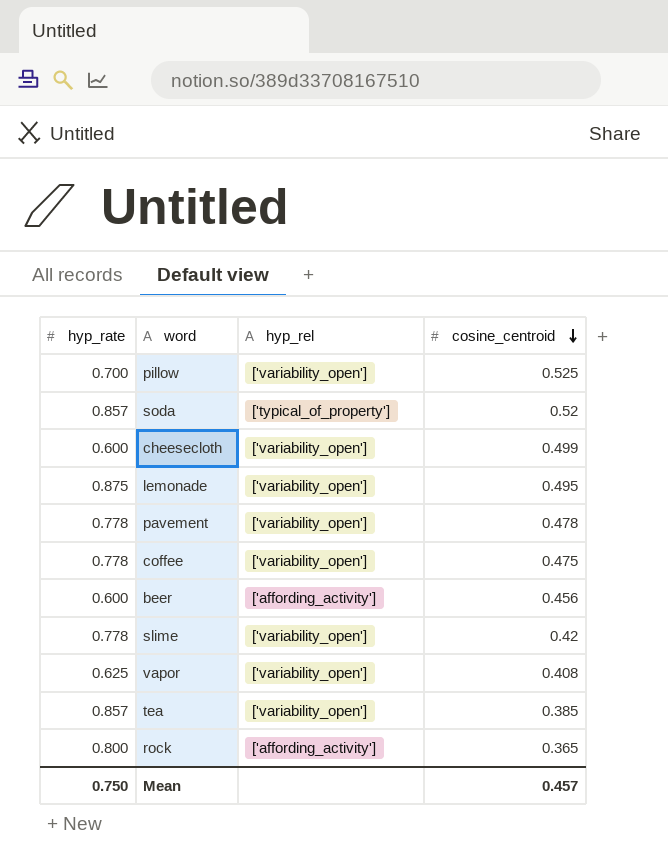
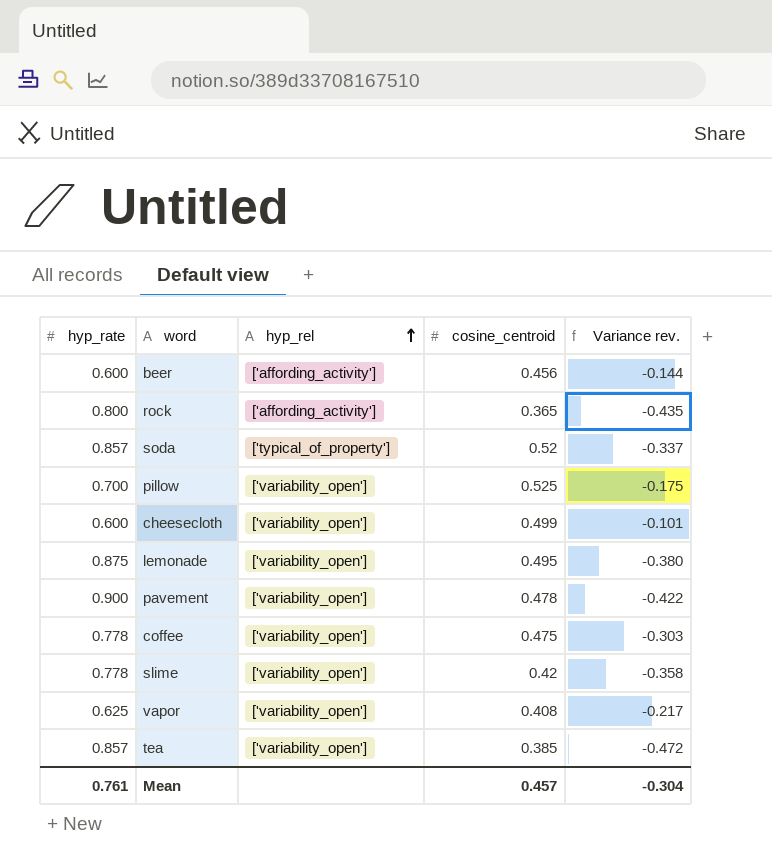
row order: cosine_centroid descending -> hyp_rel ascending
column Variance rev. | formula: none -> [cosine_centroid] - [hyp_rate]
pavement | hyp_rate: 0.778 -> 0.900
Mean | hyp_rate: 0.750 -> 0.761

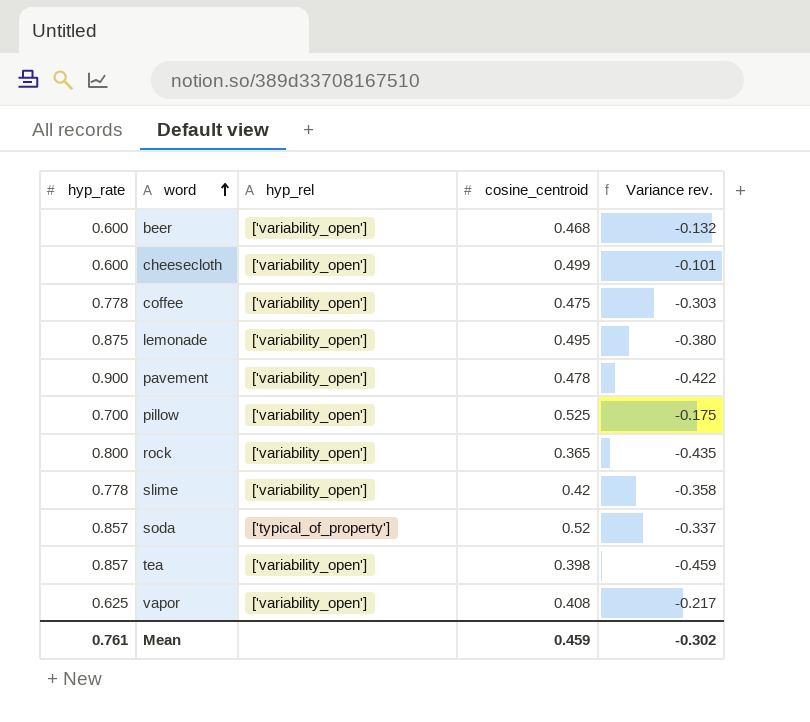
row order: hyp_rel ascending -> word ascending
beer | hyp_rel: ['affording_activity'] -> ['variability_open']
beer | cosine_centroid: 0.456 -> 0.468
beer | Variance rev.: -0.144 -> -0.132
rock | hyp_rel: ['affording_activity'] -> ['variability_open']
tea | cosine_centroid: 0.385 -> 0.398
tea | Variance rev.: -0.472 -> -0.459
Mean | cosine_centroid: 0.457 -> 0.459
Mean | Variance rev.: -0.304 -> -0.302

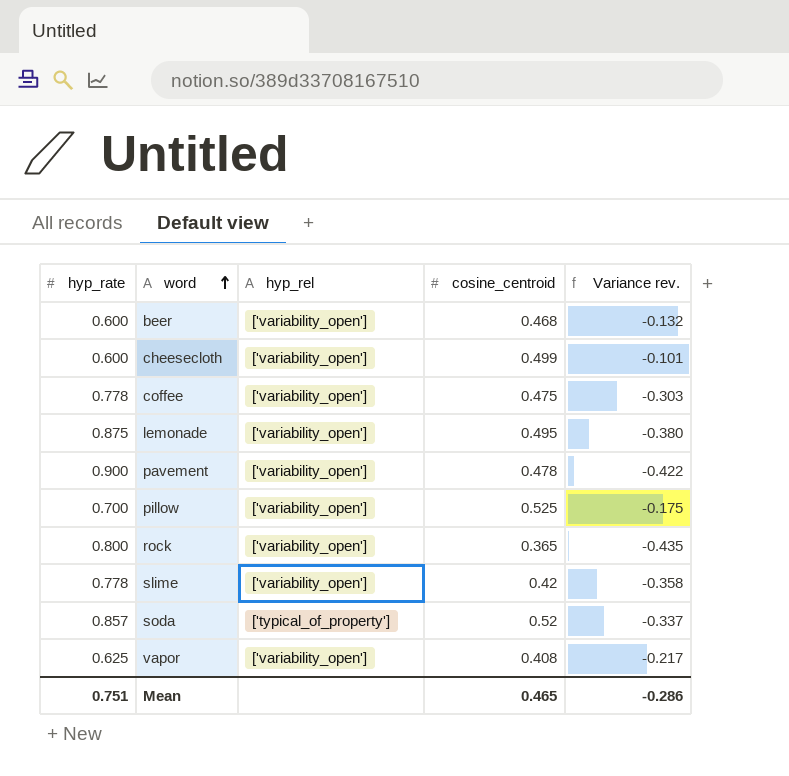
row tea: 0.857 | ['variability_open'] | 0.398 | -0.459 -> none
Mean | hyp_rate: 0.761 -> 0.751
Mean | cosine_centroid: 0.459 -> 0.465
Mean | Variance rev.: -0.302 -> -0.286

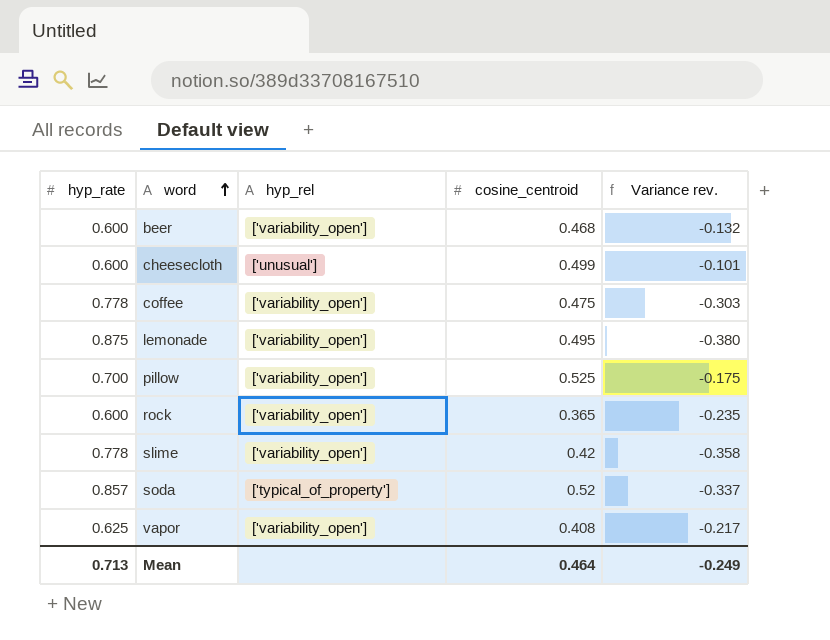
row pavement: 0.900 | ['variability_open'] | 0.478 | -0.422 -> none
cheesecloth | hyp_rel: ['variability_open'] -> ['unusual']
rock | hyp_rate: 0.800 -> 0.600
rock | Variance rev.: -0.435 -> -0.235
Mean | hyp_rate: 0.751 -> 0.713
Mean | cosine_centroid: 0.465 -> 0.464
Mean | Variance rev.: -0.286 -> -0.249

